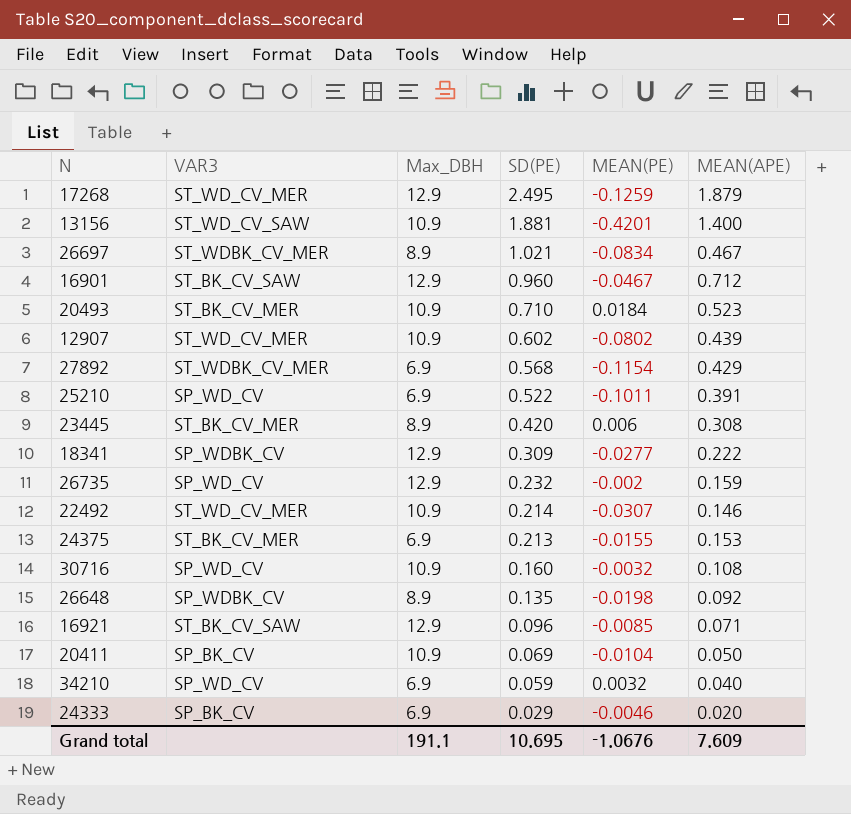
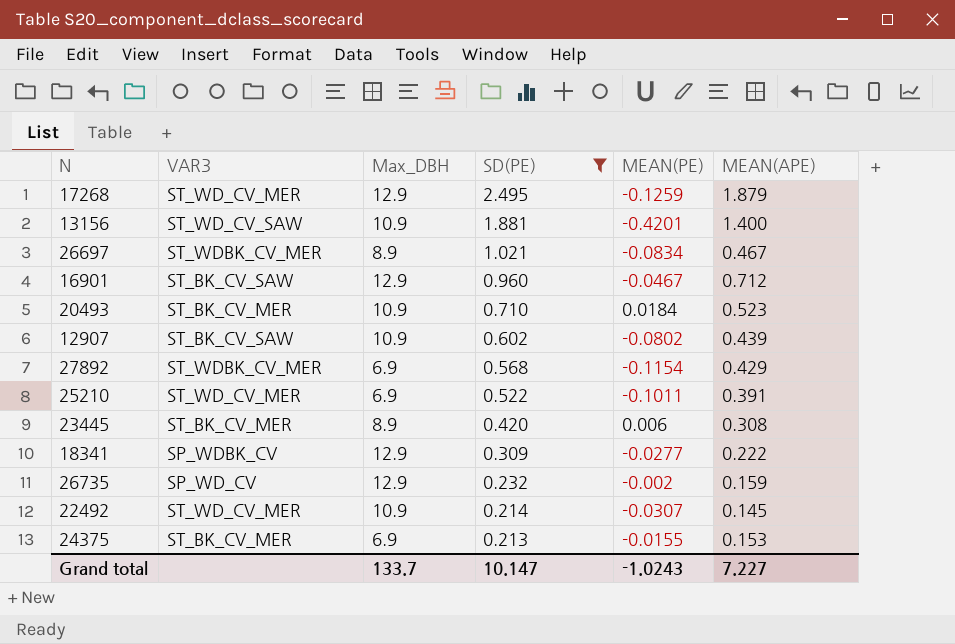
filter: none -> SD(PE) >= 0.213
12907 | VAR3: ST_WD_CV_MER -> ST_BK_CV_SAW
25210 | VAR3: SP_WD_CV -> ST_WD_CV_MER
22492 | MEAN(APE): 0.146 -> 0.145
Grand total | Max_DBH: 191.1 -> 133.7
Grand total | SD(PE): 10.695 -> 10.147
Grand total | MEAN(PE): -1.0676 -> -1.0243
Grand total | MEAN(APE): 7.609 -> 7.227

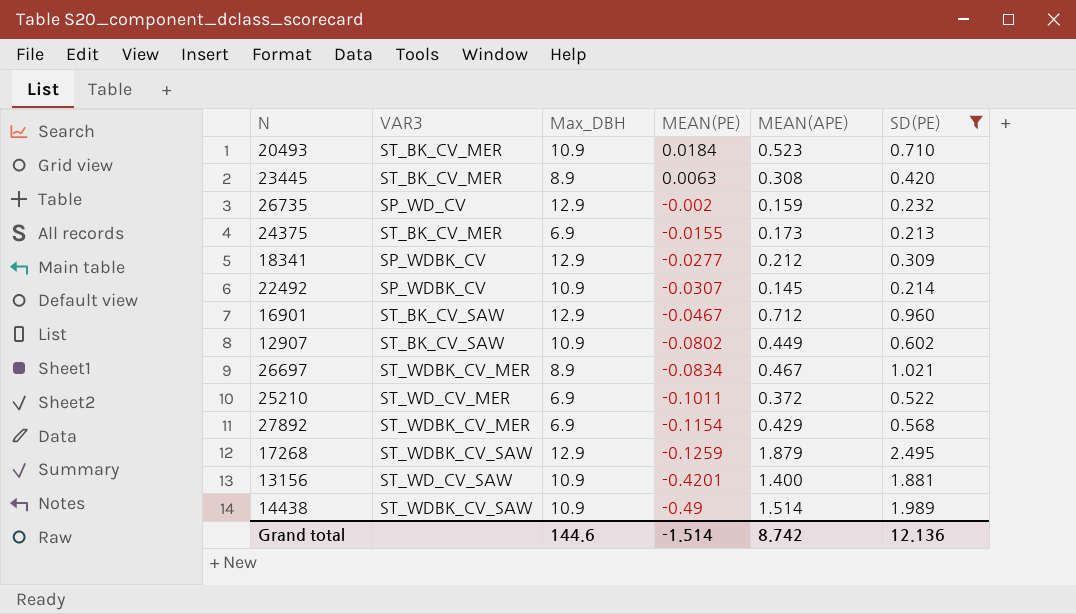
row order: SD(PE) descending -> MEAN(PE) descending
column SD(PE) | position: 4 -> 6
23445 | MEAN(PE): 0.006 -> 0.0063
24375 | MEAN(APE): 0.153 -> 0.173
18341 | MEAN(APE): 0.222 -> 0.212
22492 | VAR3: ST_WD_CV_MER -> SP_WDBK_CV
12907 | MEAN(APE): 0.439 -> 0.449
25210 | MEAN(APE): 0.391 -> 0.372
17268 | VAR3: ST_WD_CV_MER -> ST_WDBK_CV_SAW
row 14438: none -> ST_WDBK_CV_SAW | 10.9 | -0.49 | 1.514 | 1.989
Grand total | Max_DBH: 133.7 -> 144.6
Grand total | MEAN(PE): -1.0243 -> -1.514
Grand total | MEAN(APE): 7.227 -> 8.742
Grand total | SD(PE): 10.147 -> 12.136

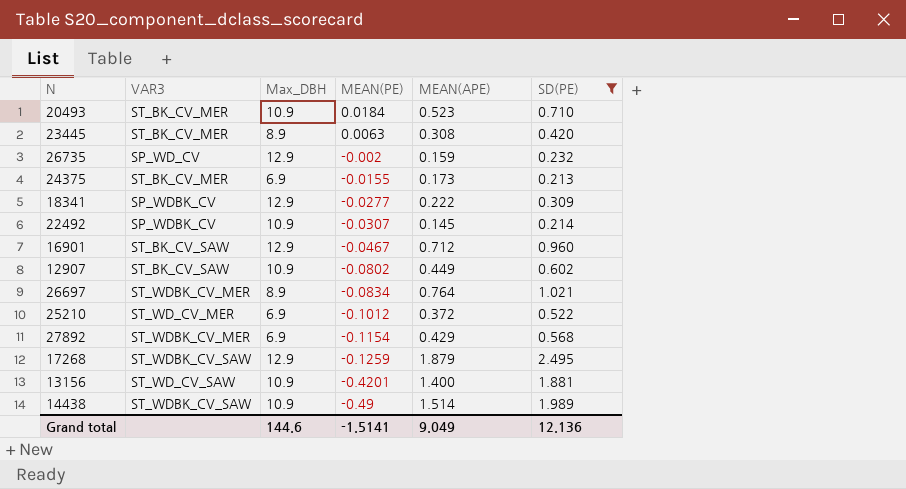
18341 | MEAN(APE): 0.212 -> 0.222
26697 | MEAN(APE): 0.467 -> 0.764
25210 | MEAN(PE): -0.1011 -> -0.1012
Grand total | MEAN(PE): -1.514 -> -1.5141
Grand total | MEAN(APE): 8.742 -> 9.049

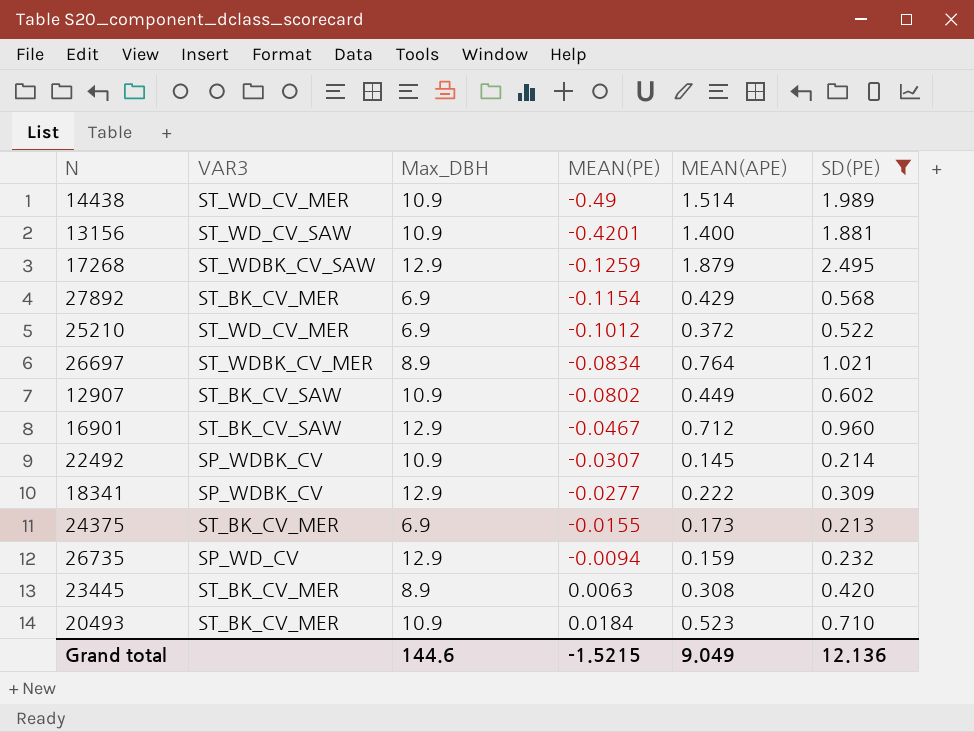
row order: MEAN(PE) descending -> MEAN(PE) ascending
14438 | VAR3: ST_WDBK_CV_SAW -> ST_WD_CV_MER
27892 | VAR3: ST_WDBK_CV_MER -> ST_BK_CV_MER
26735 | MEAN(PE): -0.002 -> -0.0094
Grand total | MEAN(PE): -1.5141 -> -1.5215

